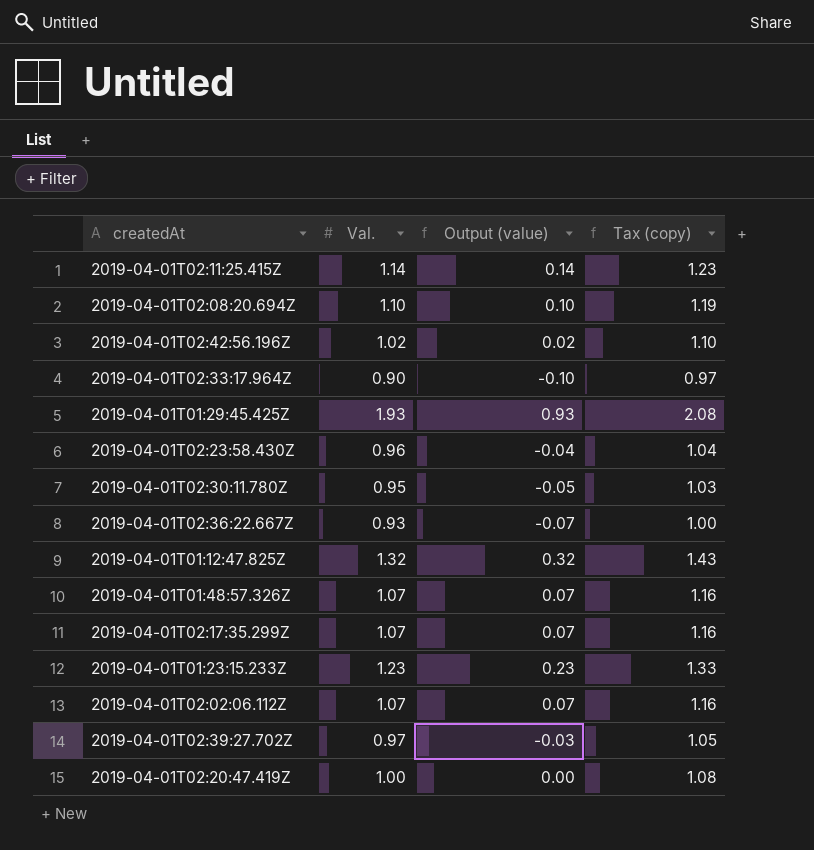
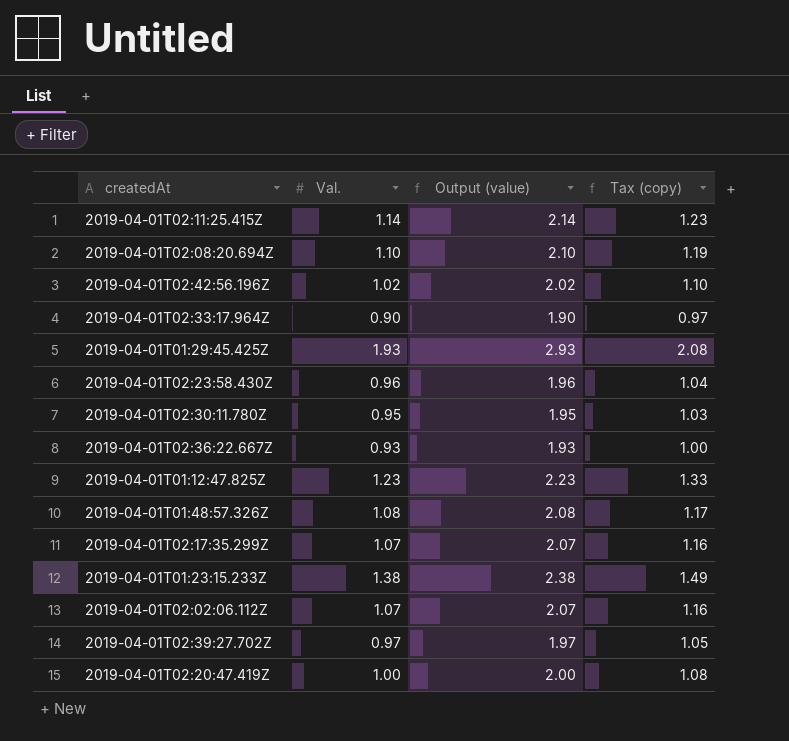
column Output (value) | formula: [Val.] - 1 -> [Val.] + 1
2019-04-01T01:12:47.825Z | Val.: 1.32 -> 1.23
2019-04-01T01:12:47.825Z | Tax (copy): 1.43 -> 1.33
2019-04-01T01:48:57.326Z | Val.: 1.07 -> 1.08
2019-04-01T01:48:57.326Z | Tax (copy): 1.16 -> 1.17
2019-04-01T01:23:15.233Z | Val.: 1.23 -> 1.38
2019-04-01T01:23:15.233Z | Tax (copy): 1.33 -> 1.49

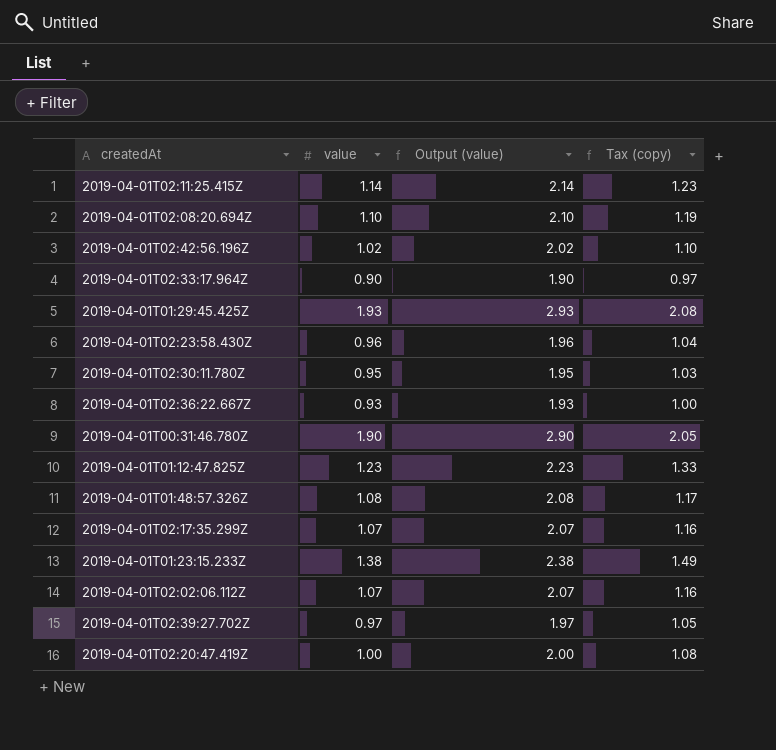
column name: Val. -> value
row 2019-04-01T00:31:46.780Z: none -> 1.90 | 2.90 | 2.05

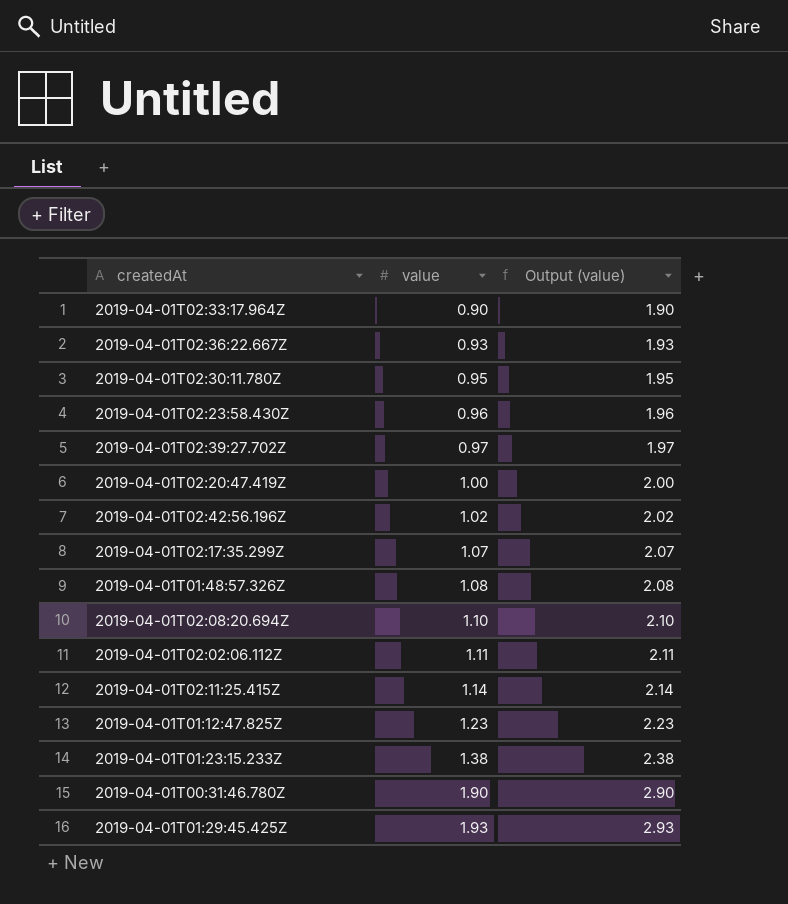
row order: none -> value ascending
column Tax (copy) | formula: [value] * 1.08 -> none
2019-04-01T02:02:06.112Z | value: 1.07 -> 1.11
2019-04-01T02:02:06.112Z | Output (value): 2.07 -> 2.11

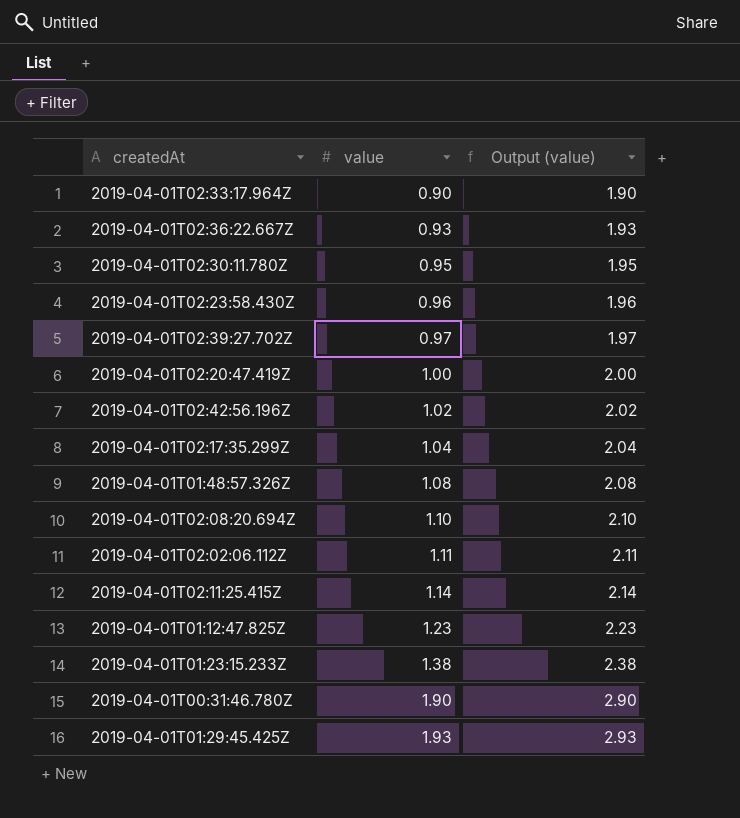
2019-04-01T02:17:35.299Z | value: 1.07 -> 1.04
2019-04-01T02:17:35.299Z | Output (value): 2.07 -> 2.04

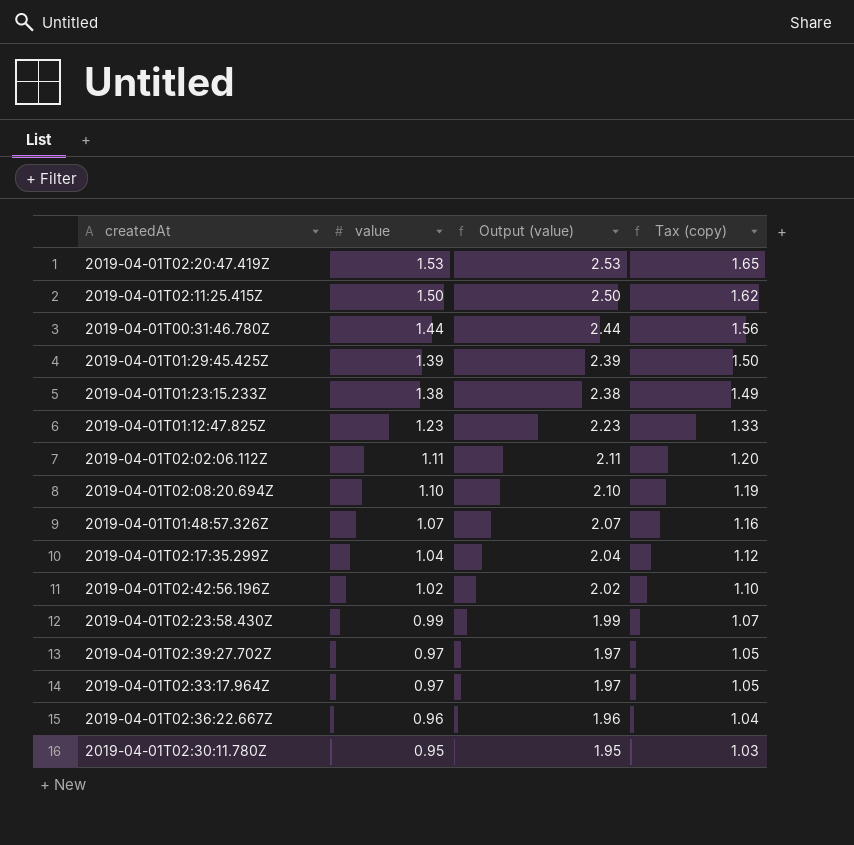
row order: value ascending -> value descending
column Tax (copy) | formula: none -> [value] * 1.08
2019-04-01T02:20:47.419Z | value: 1.00 -> 1.53
2019-04-01T02:20:47.419Z | Output (value): 2.00 -> 2.53
2019-04-01T02:11:25.415Z | value: 1.14 -> 1.50
2019-04-01T02:11:25.415Z | Output (value): 2.14 -> 2.50
2019-04-01T00:31:46.780Z | value: 1.90 -> 1.44
2019-04-01T00:31:46.780Z | Output (value): 2.90 -> 2.44
2019-04-01T01:29:45.425Z | value: 1.93 -> 1.39
2019-04-01T01:29:45.425Z | Output (value): 2.93 -> 2.39
2019-04-01T01:48:57.326Z | value: 1.08 -> 1.07
2019-04-01T01:48:57.326Z | Output (value): 2.08 -> 2.07
2019-04-01T02:23:58.430Z | value: 0.96 -> 0.99
2019-04-01T02:23:58.430Z | Output (value): 1.96 -> 1.99
2019-04-01T02:33:17.964Z | value: 0.90 -> 0.97
2019-04-01T02:33:17.964Z | Output (value): 1.90 -> 1.97
2019-04-01T02:36:22.667Z | value: 0.93 -> 0.96
2019-04-01T02:36:22.667Z | Output (value): 1.93 -> 1.96

